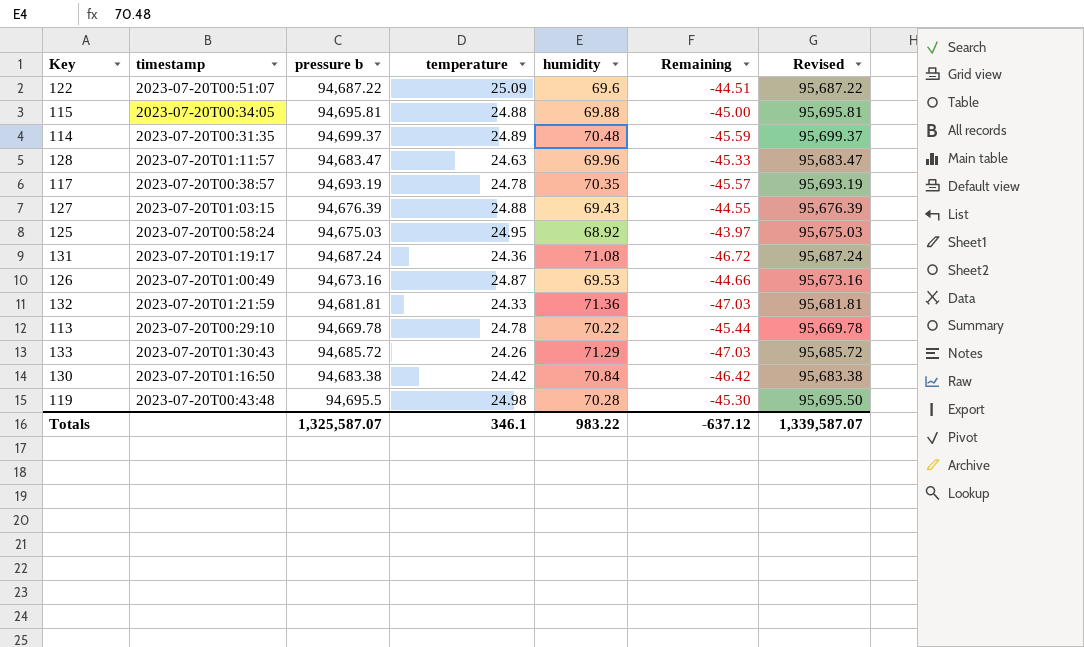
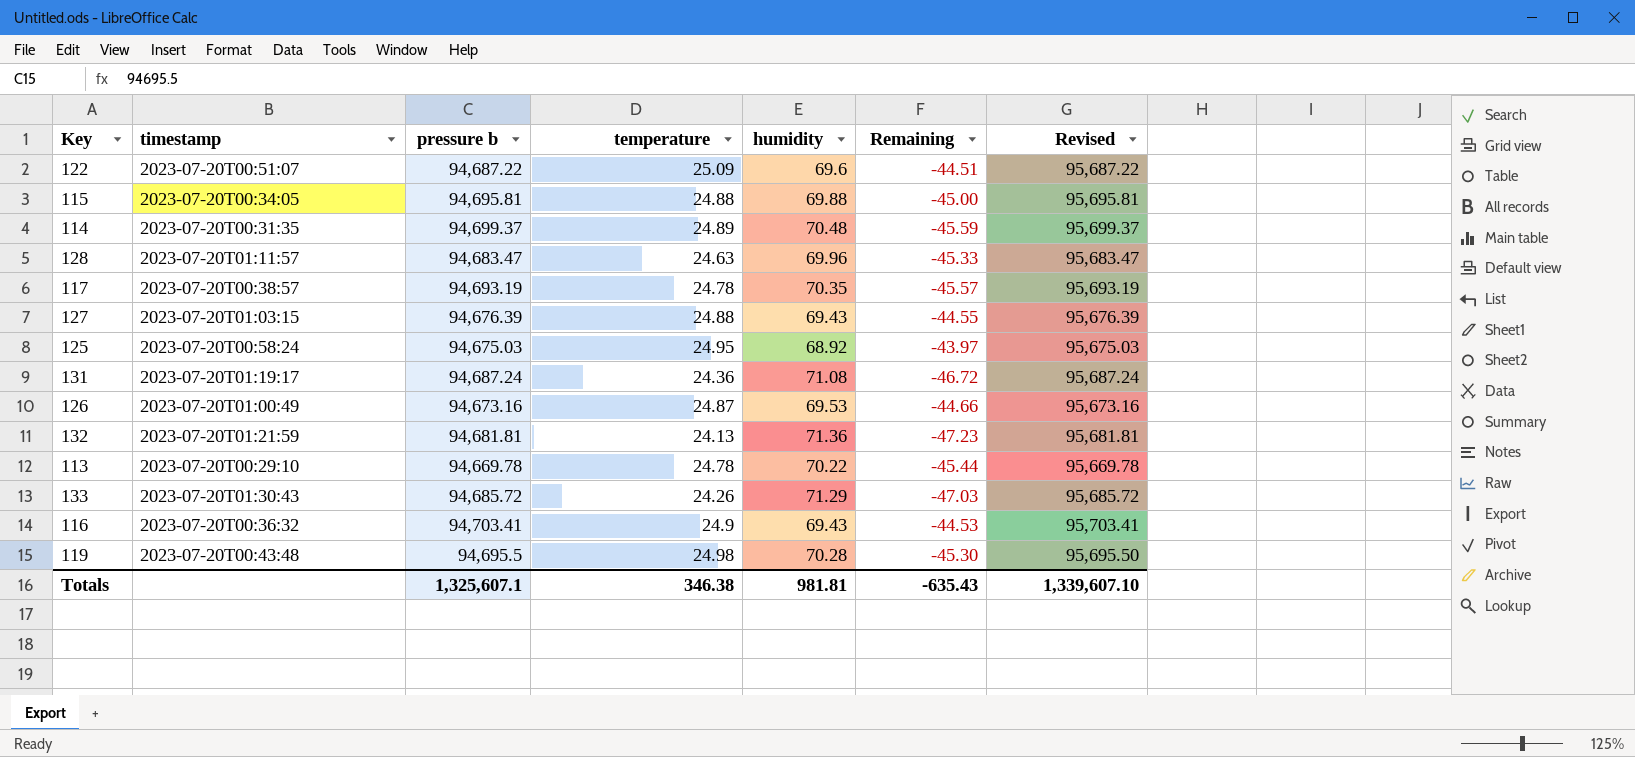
row 130: 2023-07-20T01:16:50 | 94,683.38 | 24.42 | 70.84 | -46.42 | 95,683.38 -> none
132 | temperature: 24.33 -> 24.13
132 | Remaining: -47.03 -> -47.23
row 116: none -> 2023-07-20T00:36:32 | 94,703.41 | 24.9 | 69.43 | -44.53 | 95,703.41
Totals | pressure b: 1,325,587.07 -> 1,325,607.1
Totals | temperature: 346.1 -> 346.38
Totals | humidity: 983.22 -> 981.81
Totals | Remaining: -637.12 -> -635.43
Totals | Revised: 1,339,587.07 -> 1,339,607.10

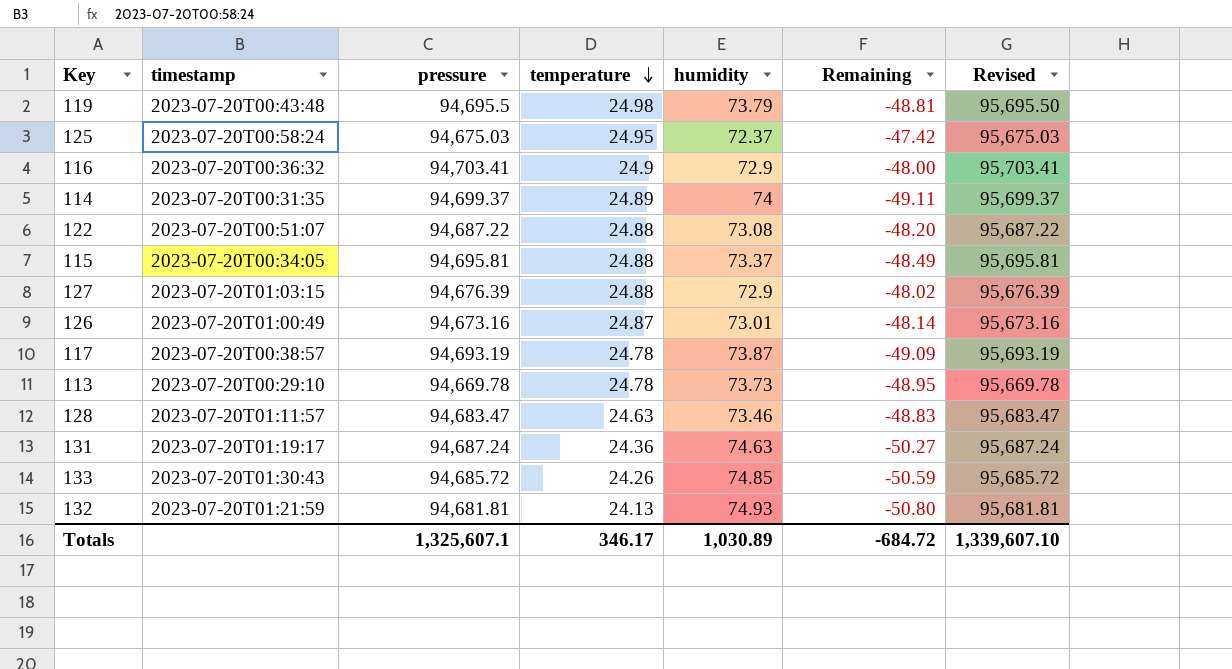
row order: none -> temperature descending
column name: pressure b -> pressure
119 | humidity: 70.28 -> 73.79
119 | Remaining: -45.30 -> -48.81
125 | humidity: 68.92 -> 72.37
125 | Remaining: -43.97 -> -47.42
116 | humidity: 69.43 -> 72.9
116 | Remaining: -44.53 -> -48.00
114 | humidity: 70.48 -> 74
114 | Remaining: -45.59 -> -49.11
122 | temperature: 25.09 -> 24.88
122 | humidity: 69.6 -> 73.08
122 | Remaining: -44.51 -> -48.20
115 | humidity: 69.88 -> 73.37
115 | Remaining: -45.00 -> -48.49
127 | humidity: 69.43 -> 72.9
127 | Remaining: -44.55 -> -48.02
126 | humidity: 69.53 -> 73.01
126 | Remaining: -44.66 -> -48.14
117 | humidity: 70.35 -> 73.87
117 | Remaining: -45.57 -> -49.09
113 | humidity: 70.22 -> 73.73
113 | Remaining: -45.44 -> -48.95
128 | humidity: 69.96 -> 73.46
128 | Remaining: -45.33 -> -48.83
131 | humidity: 71.08 -> 74.63
131 | Remaining: -46.72 -> -50.27
133 | humidity: 71.29 -> 74.85
133 | Remaining: -47.03 -> -50.59
132 | humidity: 71.36 -> 74.93
132 | Remaining: -47.23 -> -50.80
Totals | temperature: 346.38 -> 346.17
Totals | humidity: 981.81 -> 1,030.89
Totals | Remaining: -635.43 -> -684.72

